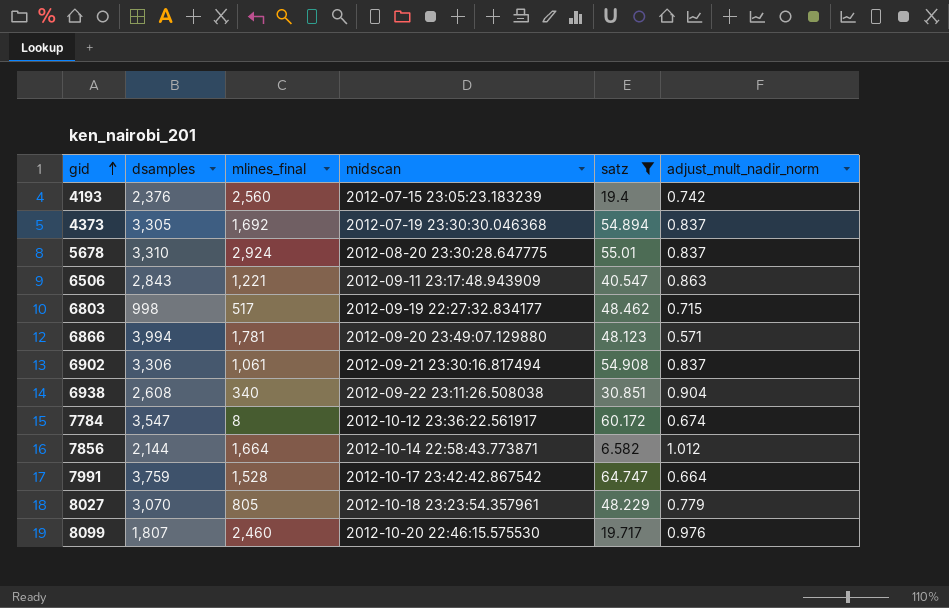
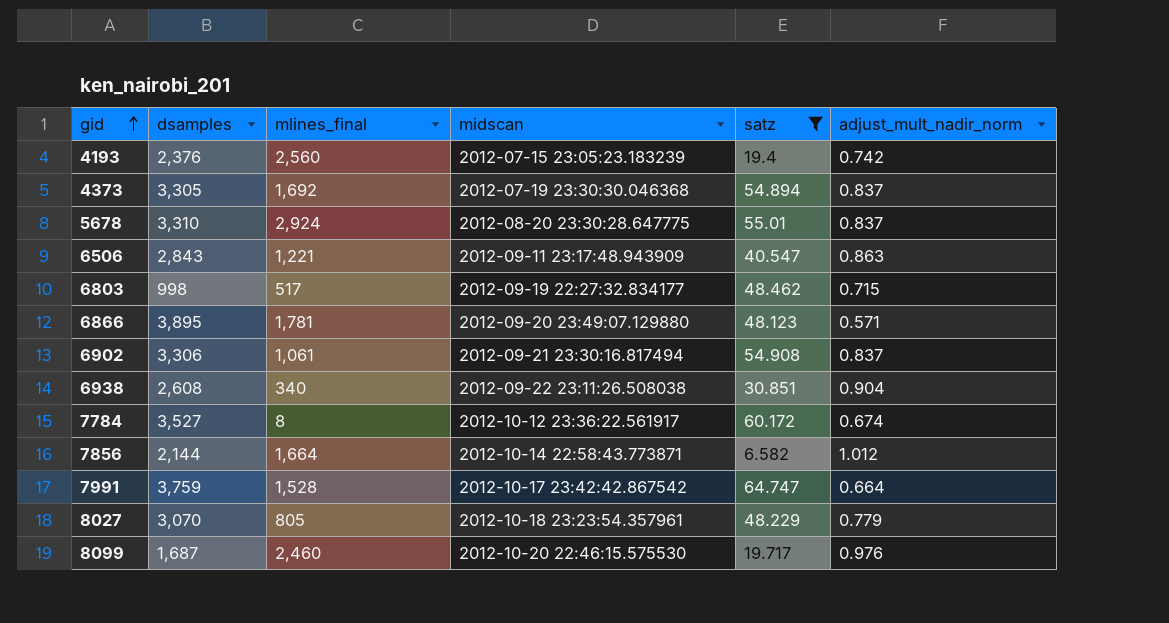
6866 | dsamples: 3,994 -> 3,895
7784 | dsamples: 3,547 -> 3,527
8099 | dsamples: 1,807 -> 1,687

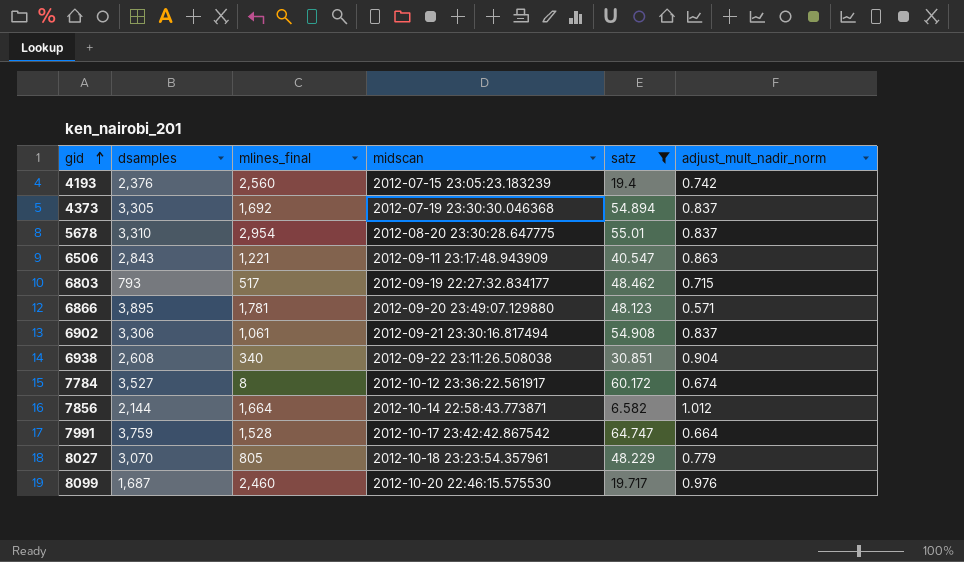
5678 | mlines_final: 2,924 -> 2,954
6803 | dsamples: 998 -> 793

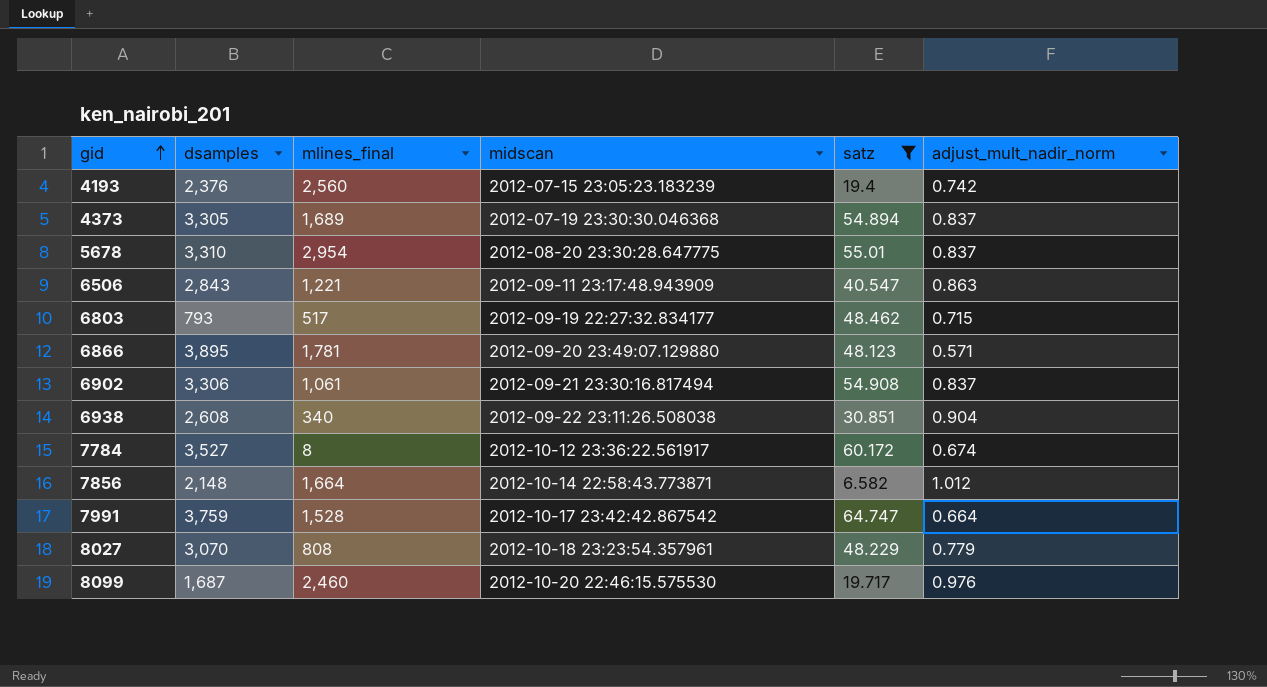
4373 | mlines_final: 1,692 -> 1,689
7856 | dsamples: 2,144 -> 2,148
8027 | mlines_final: 805 -> 808

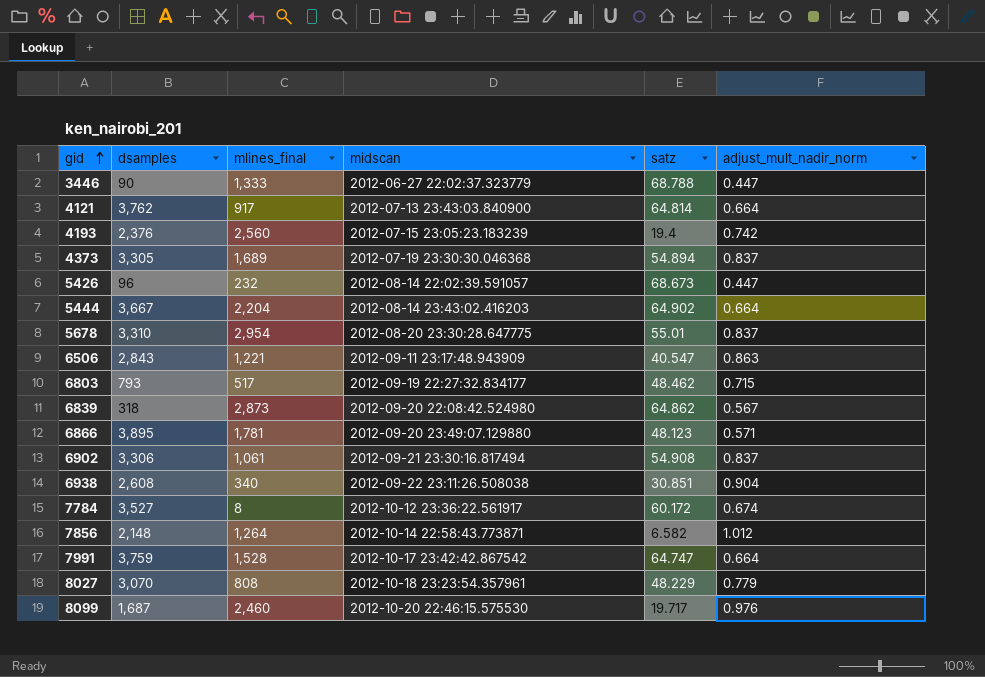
filter: satz <= 64.747 -> none
7856 | mlines_final: 1,664 -> 1,264

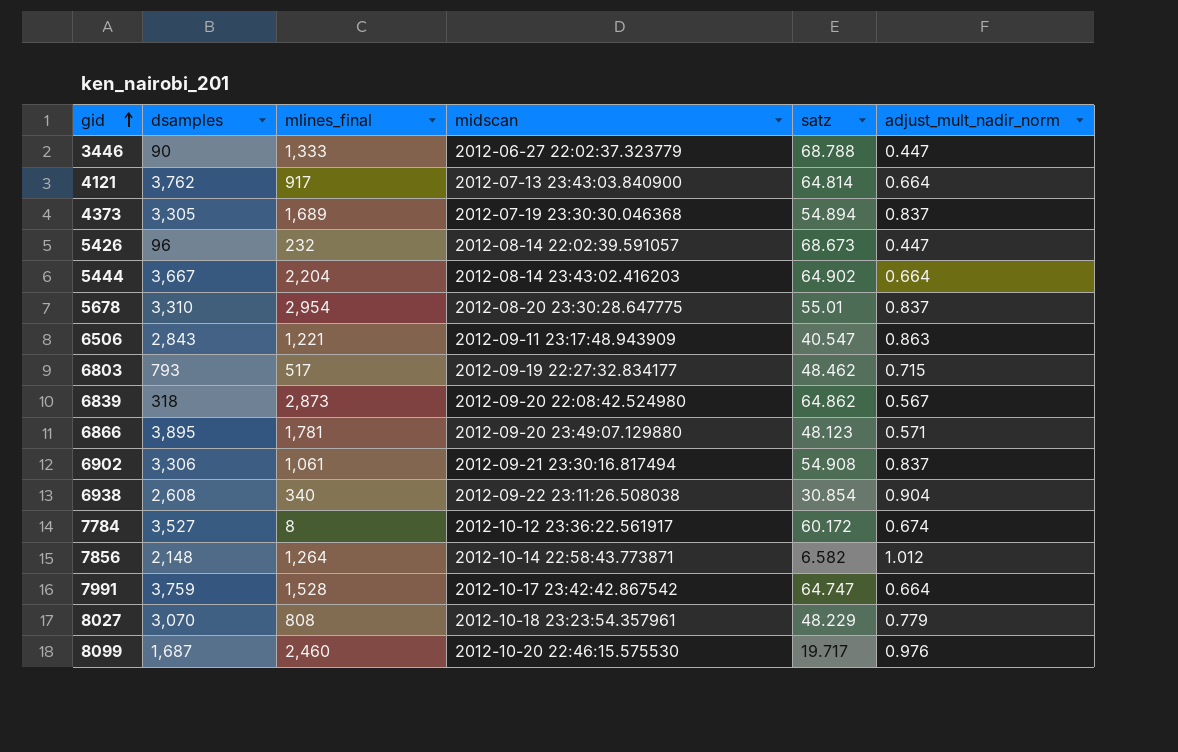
row 4193: 2,376 | 2,560 | 2012-07-15 23:05:23.183239 | 19.4 | 0.742 -> none
6938 | satz: 30.851 -> 30.854

